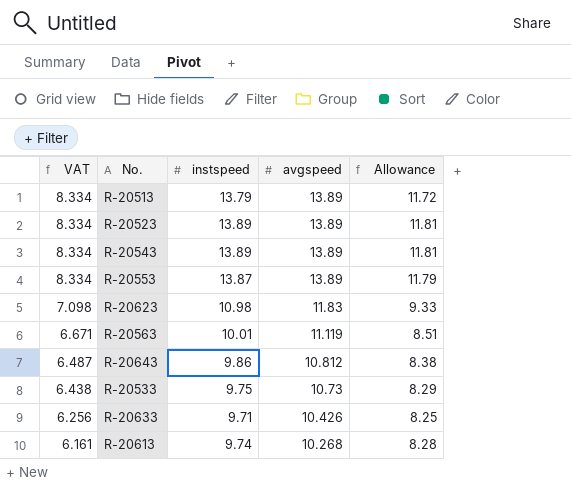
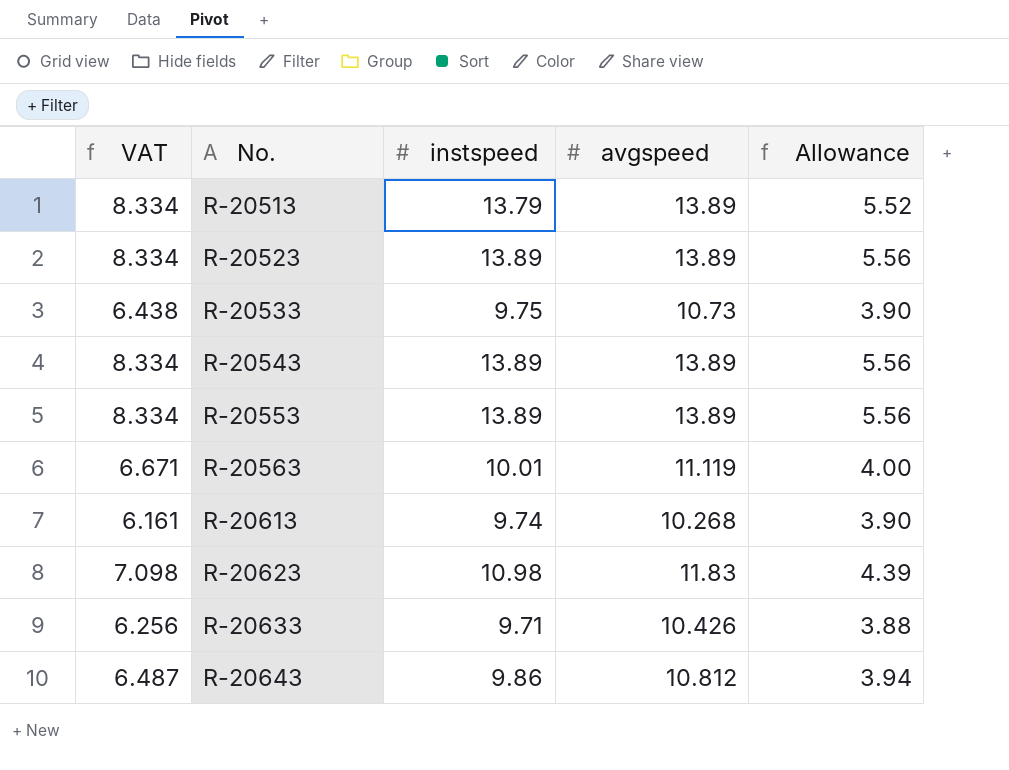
row order: VAT descending -> No. ascending
column Allowance | formula: [instspeed] * 0.85 -> [instspeed] * 0.4
R-20553 | instspeed: 13.87 -> 13.89

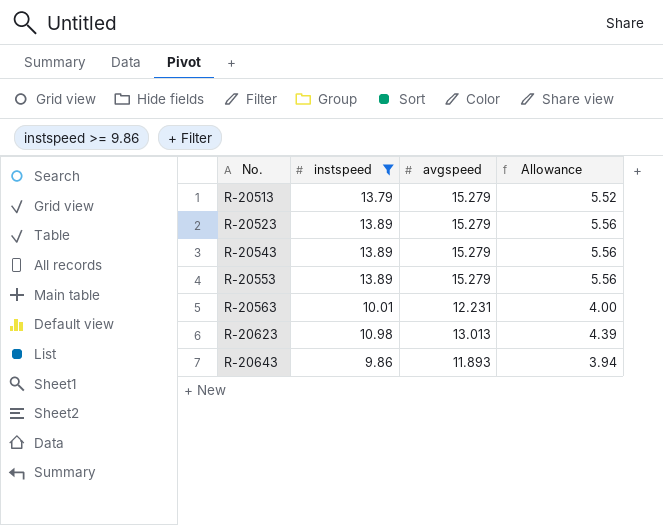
filter: none -> instspeed >= 9.86
column VAT | formula: [avgspeed] * 0.6 -> none
R-20513 | avgspeed: 13.89 -> 15.279
R-20523 | avgspeed: 13.89 -> 15.279
R-20543 | avgspeed: 13.89 -> 15.279
R-20553 | avgspeed: 13.89 -> 15.279
R-20563 | avgspeed: 11.119 -> 12.231
R-20623 | avgspeed: 11.83 -> 13.013
R-20643 | avgspeed: 10.812 -> 11.893

